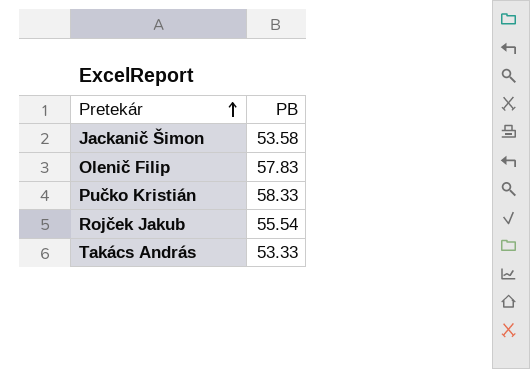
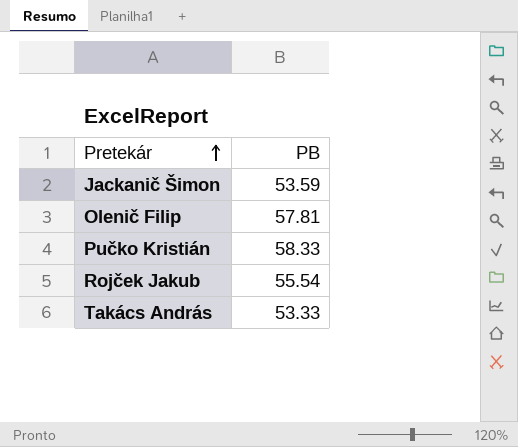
Jackanič Šimon | PB: 53.58 -> 53.59
Olenič Filip | PB: 57.83 -> 57.81

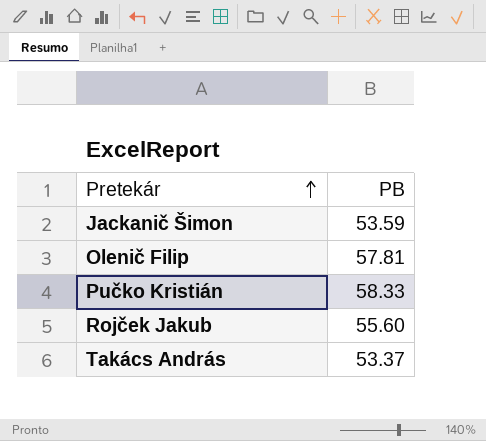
Rojček Jakub | PB: 55.54 -> 55.60
Takács András | PB: 53.33 -> 53.37

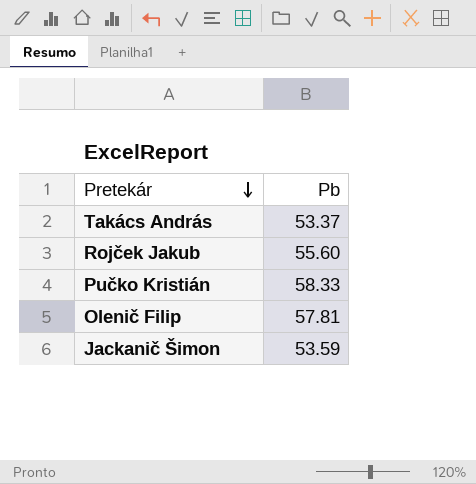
row order: Pretekár ascending -> Pretekár descending
column name: PB -> Pb

